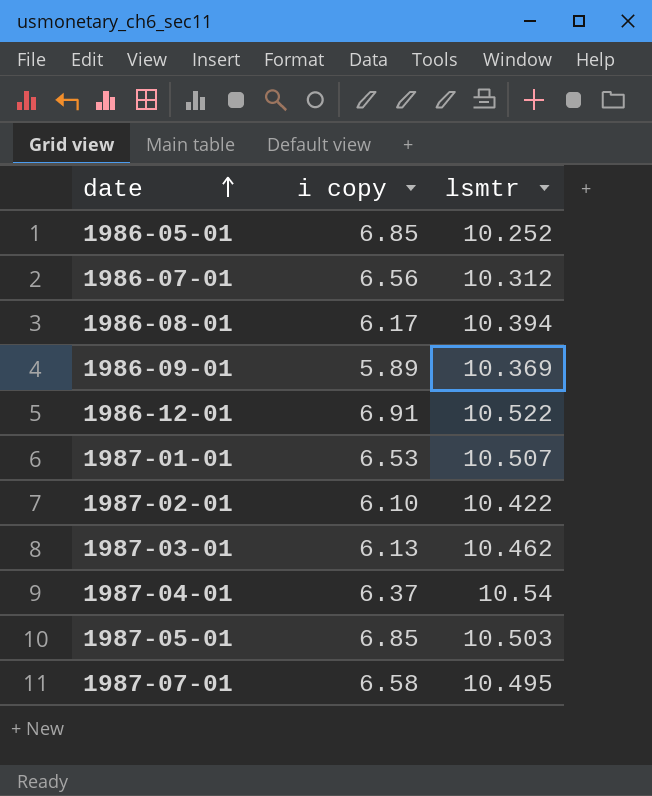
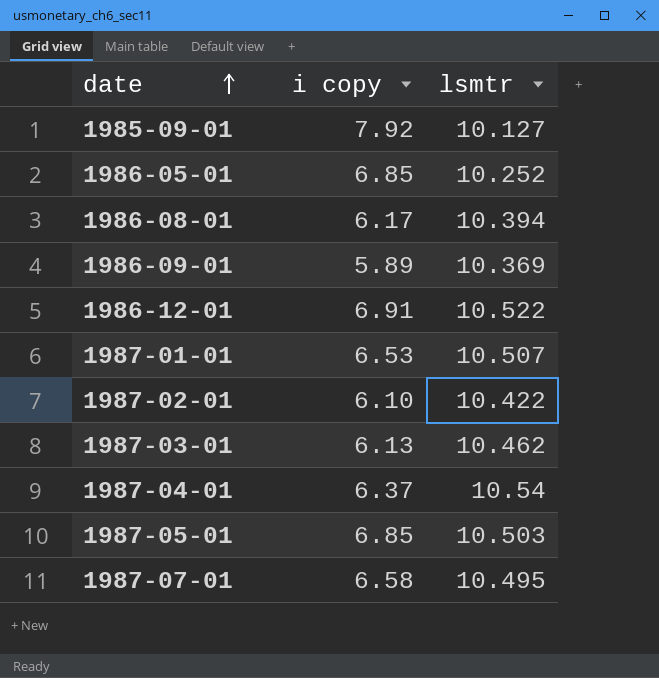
row 1986-07-01: 6.56 | 10.312 -> none
row 1985-09-01: none -> 7.92 | 10.127

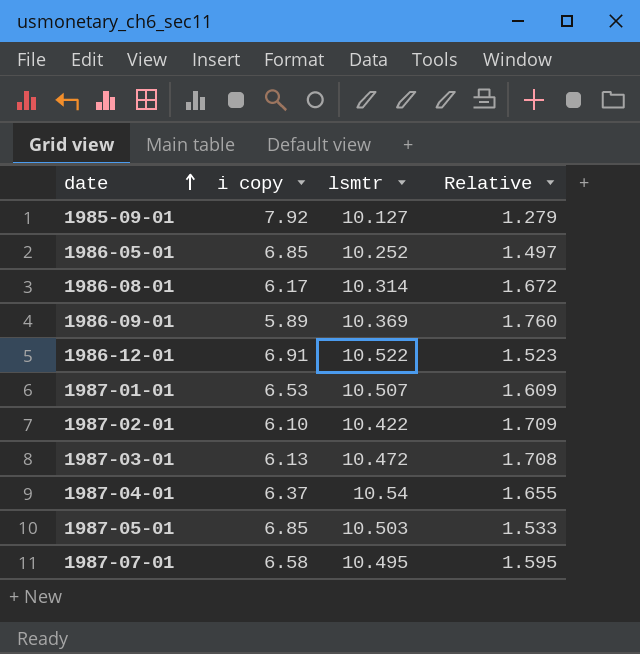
column Relative | formula: none -> [lsmtr] / [i copy]
1986-08-01 | lsmtr: 10.394 -> 10.314
1987-03-01 | lsmtr: 10.462 -> 10.472

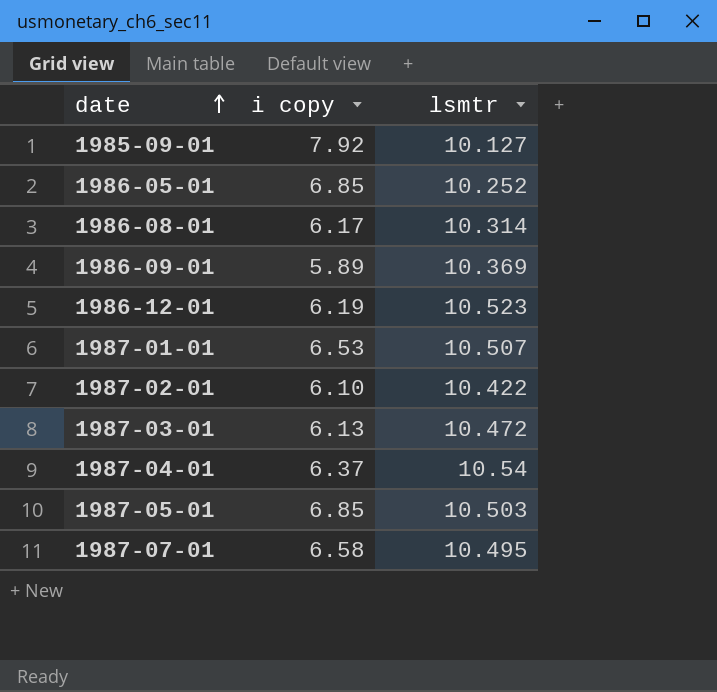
column Relative | formula: [lsmtr] / [i copy] -> none
1986-12-01 | i copy: 6.91 -> 6.19
1986-12-01 | lsmtr: 10.522 -> 10.523

